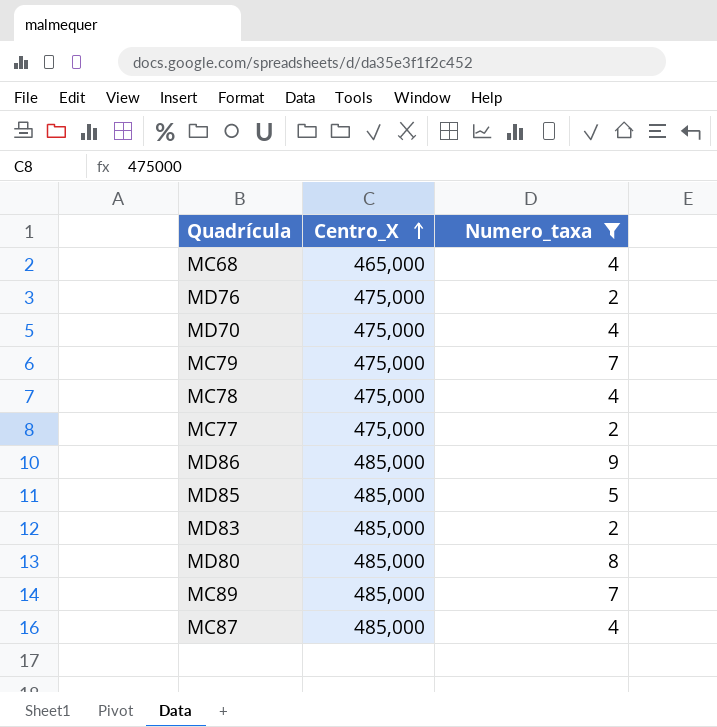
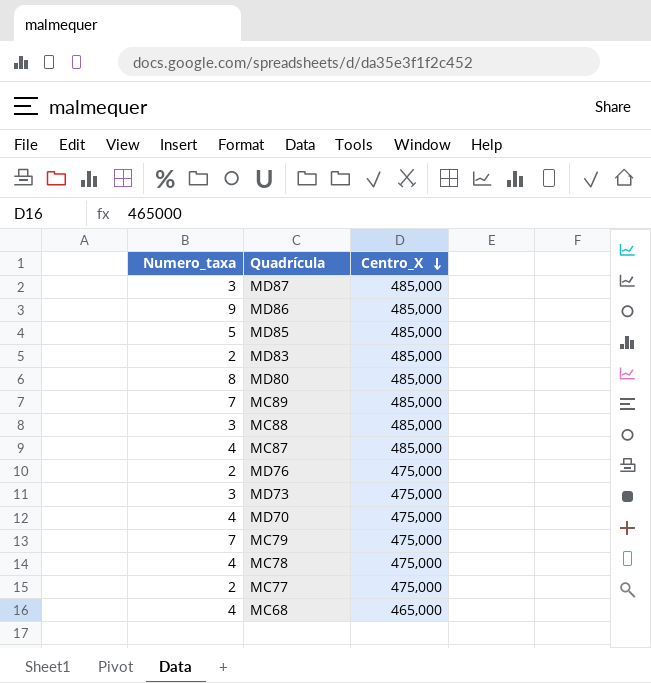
filter: Numero_taxa != 3 -> none
row order: Centro_X ascending -> Centro_X descending
column Numero_taxa | position: 3 -> 1

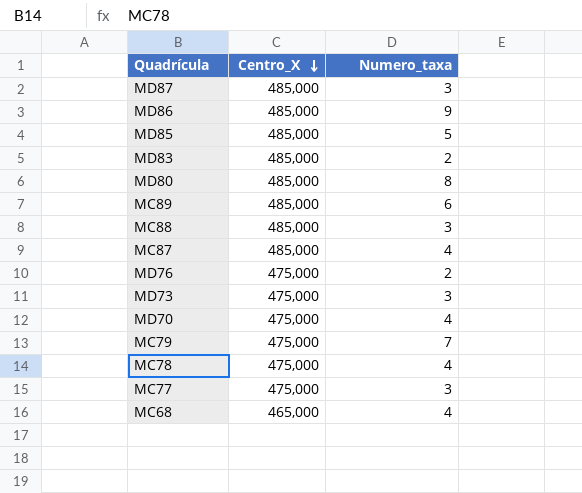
column Numero_taxa | position: 1 -> 3
MC89 | Numero_taxa: 7 -> 6
MC77 | Numero_taxa: 2 -> 3

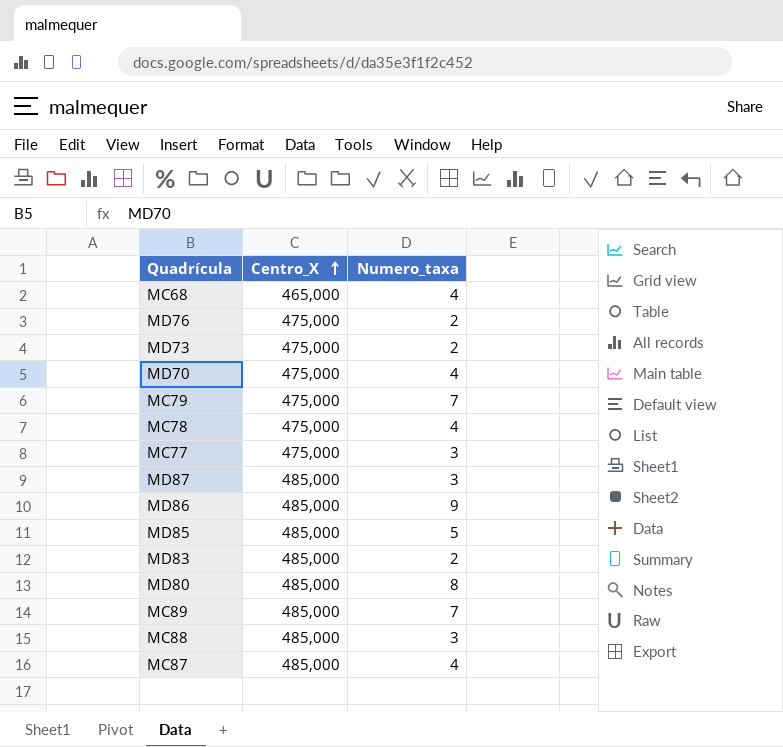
row order: Centro_X descending -> Centro_X ascending
MD73 | Numero_taxa: 3 -> 2
MC89 | Numero_taxa: 6 -> 7

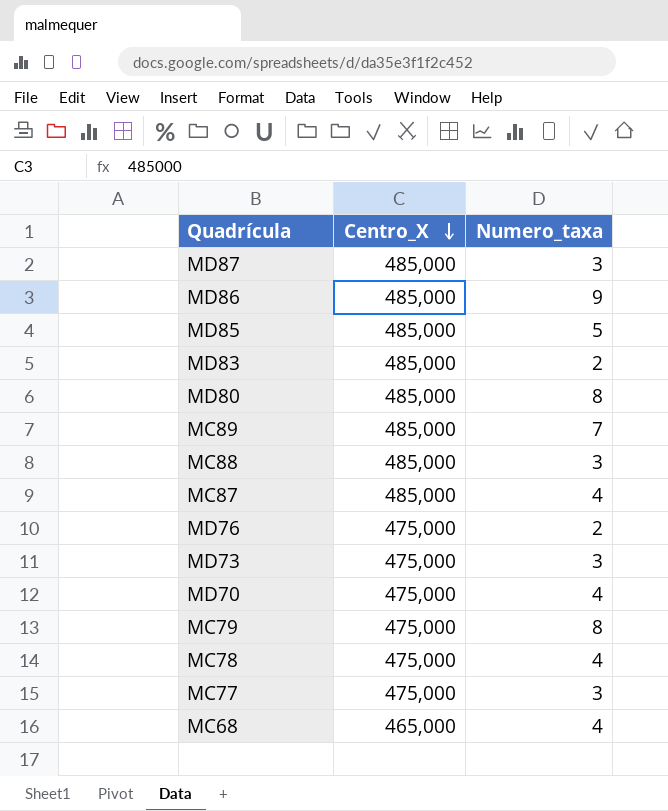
row order: Centro_X ascending -> Centro_X descending
MD73 | Numero_taxa: 2 -> 3
MC79 | Numero_taxa: 7 -> 8

